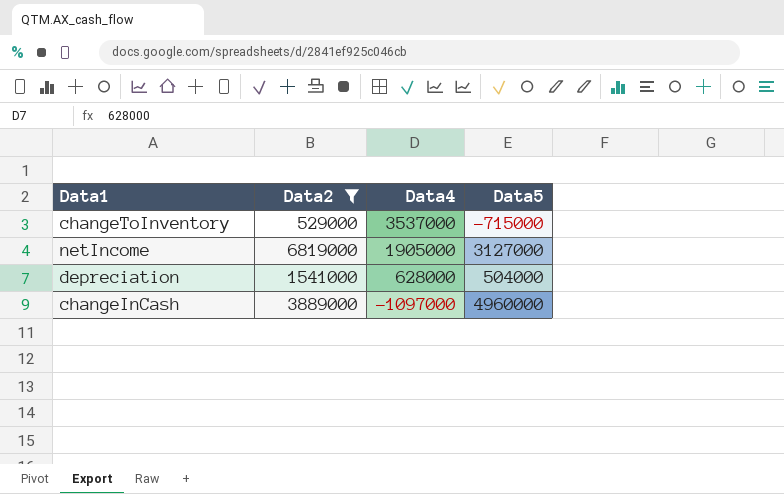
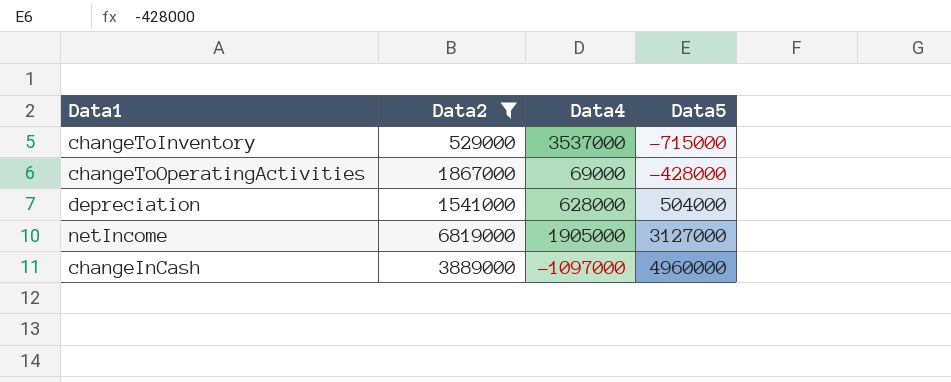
row order: Data4 descending -> Data5 ascending
row changeToOperatingActivities: none -> 1867000 | 69000 | -428000

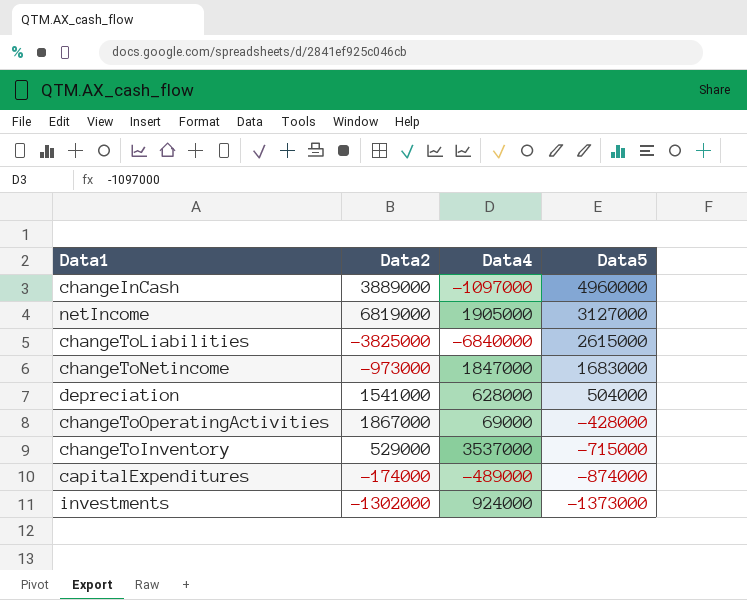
filter: Data2 >= 529000 -> none
row order: Data5 ascending -> Data5 descending

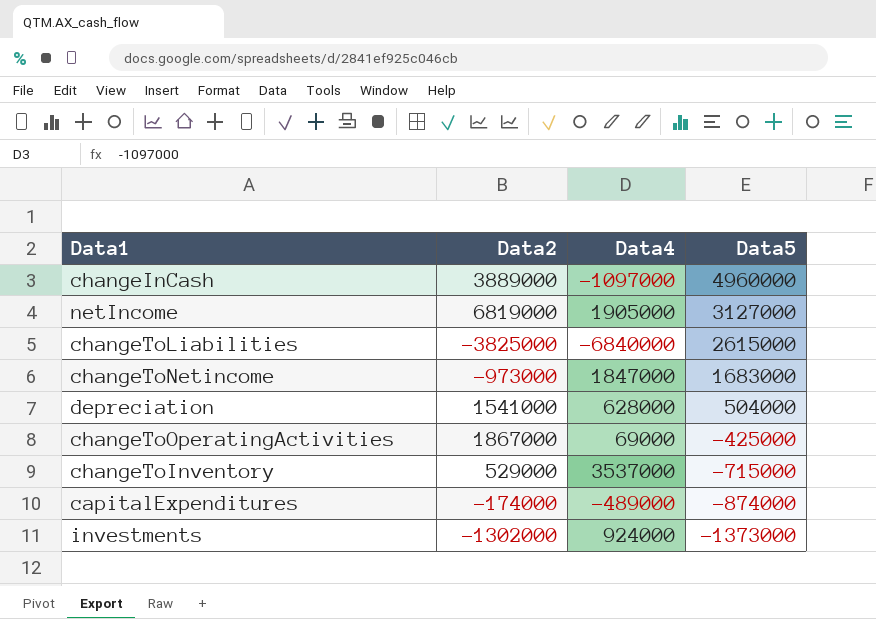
changeToOperatingActivities | Data5: -428000 -> -425000

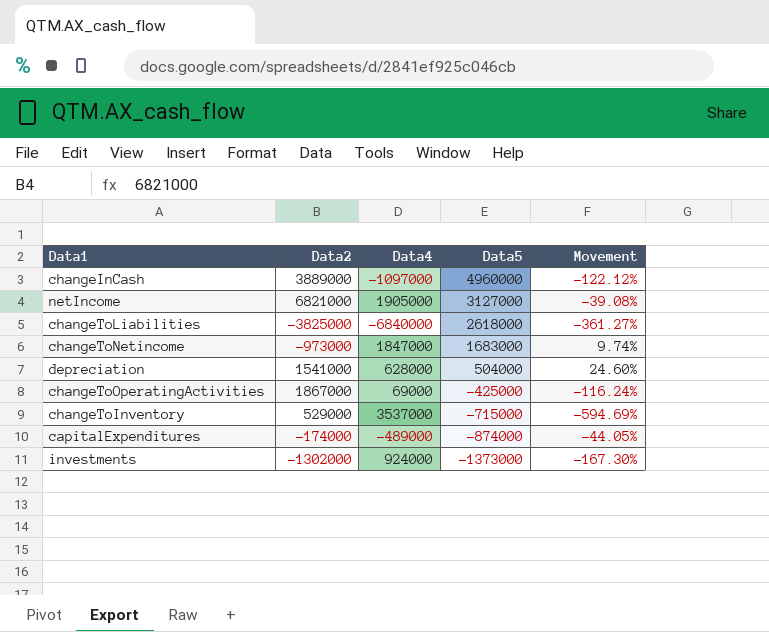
column Movement | formula: none -> ([Data4] - [Data5]) / [Data5]
netIncome | Data2: 6819000 -> 6821000
changeToLiabilities | Data5: 2615000 -> 2618000

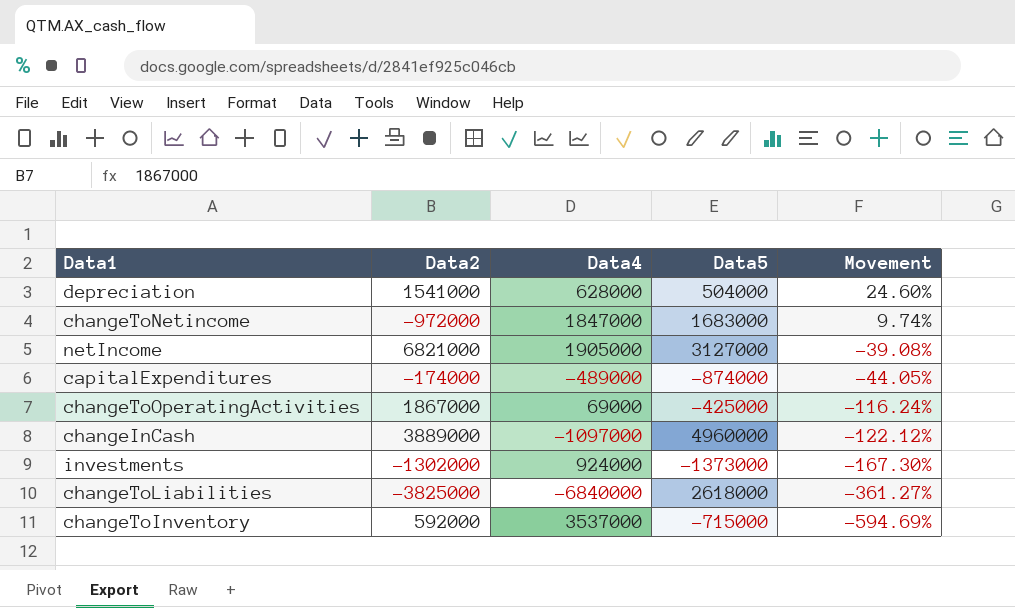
row order: Data5 descending -> Movement descending
changeToNetincome | Data2: -973000 -> -972000
changeToInventory | Data2: 529000 -> 592000

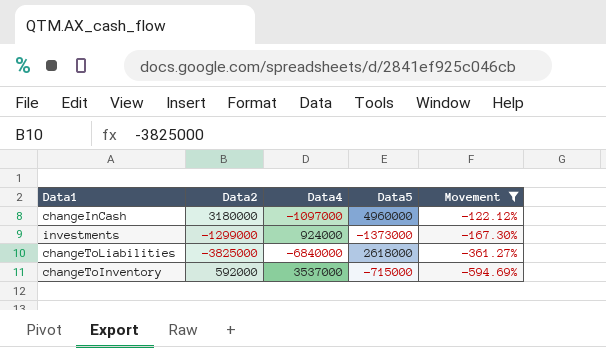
filter: none -> Movement <= -122.12%
changeInCash | Data2: 3889000 -> 3180000
investments | Data2: -1302000 -> -1299000

